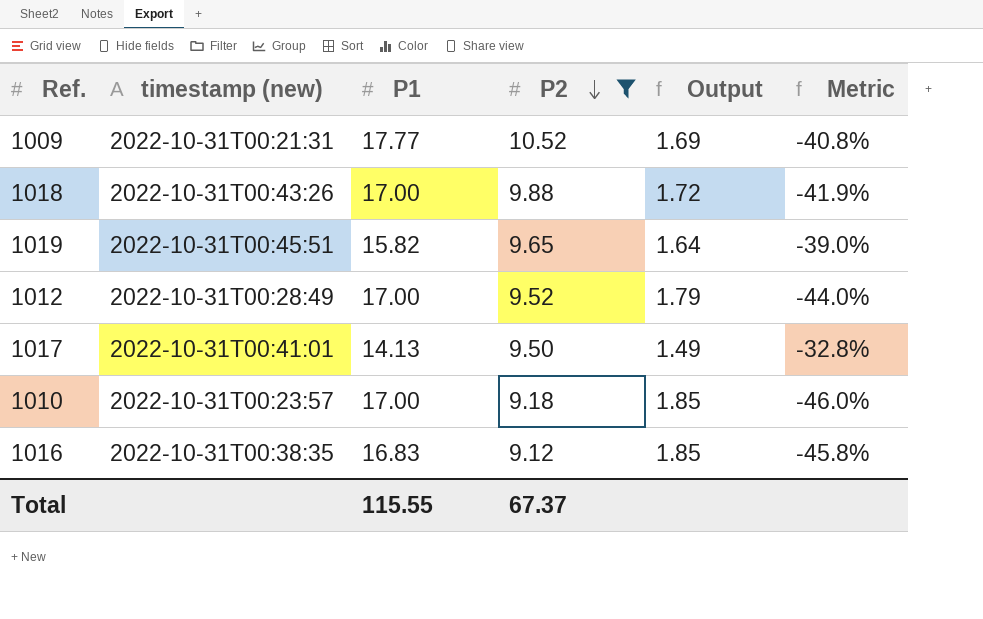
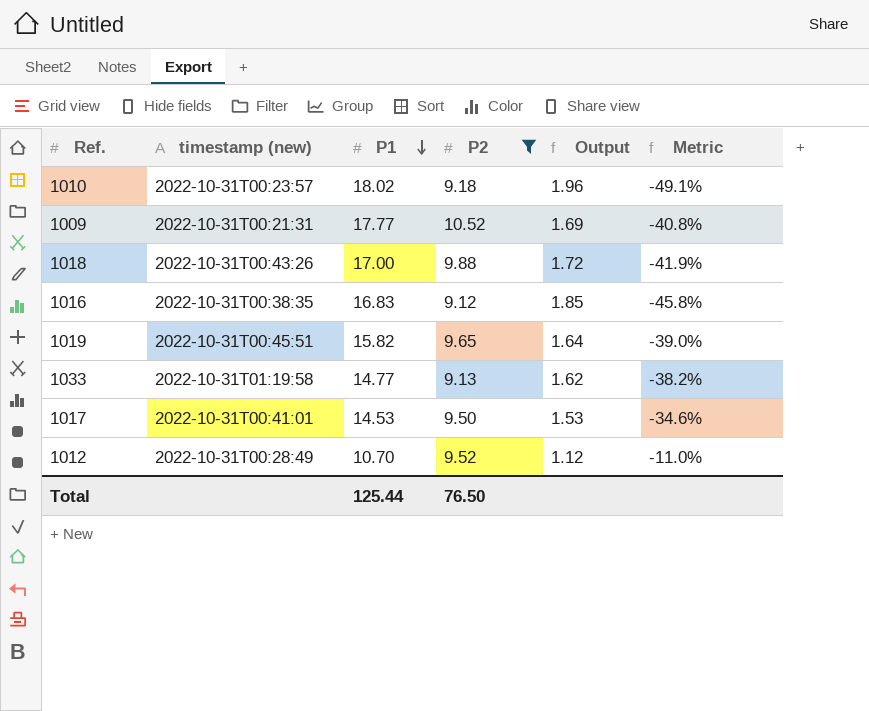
row order: P2 descending -> P1 descending
1010 | P1: 17.00 -> 18.02
1010 | Output: 1.85 -> 1.96
1010 | Metric: -46.0% -> -49.1%
row 1033: none -> 2022-10-31T01:19:58 | 14.77 | 9.13 | 1.62 | -38.2%
1017 | P1: 14.13 -> 14.53
1017 | Output: 1.49 -> 1.53
1017 | Metric: -32.8% -> -34.6%
1012 | P1: 17.00 -> 10.70
1012 | Output: 1.79 -> 1.12
1012 | Metric: -44.0% -> -11.0%
Total | P1: 115.55 -> 125.44
Total | P2: 67.37 -> 76.50

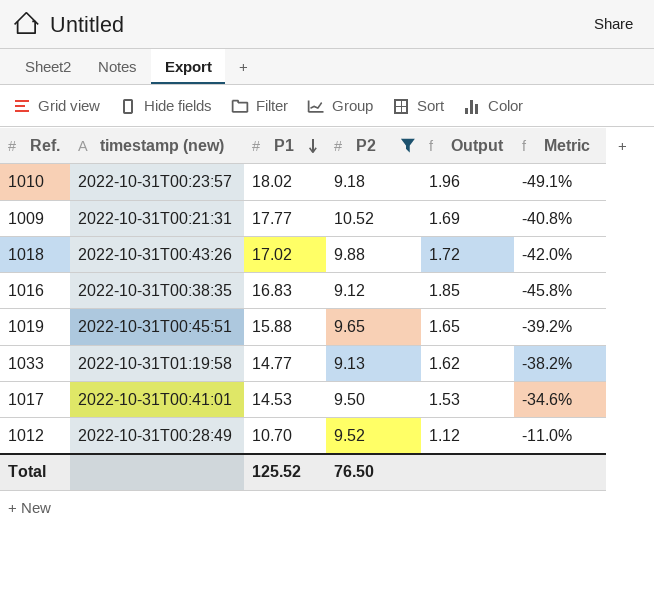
1018 | P1: 17.00 -> 17.02
1018 | Metric: -41.9% -> -42.0%
1019 | P1: 15.82 -> 15.88
1019 | Output: 1.64 -> 1.65
1019 | Metric: -39.0% -> -39.2%
Total | P1: 125.44 -> 125.52

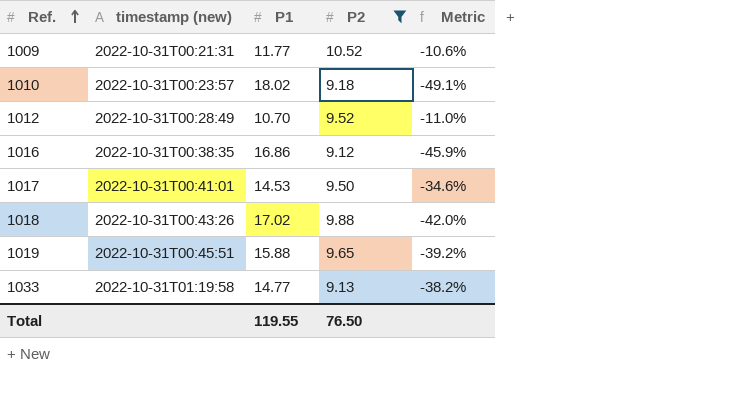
row order: P1 descending -> Ref. ascending
column Output | formula: [P1] / [P2] -> none
1009 | P1: 17.77 -> 11.77
1009 | Metric: -40.8% -> -10.6%
1016 | P1: 16.83 -> 16.86
1016 | Metric: -45.8% -> -45.9%
Total | P1: 125.52 -> 119.55

